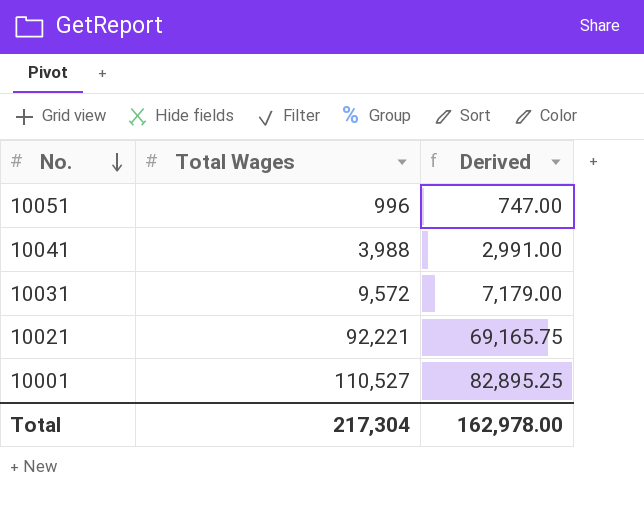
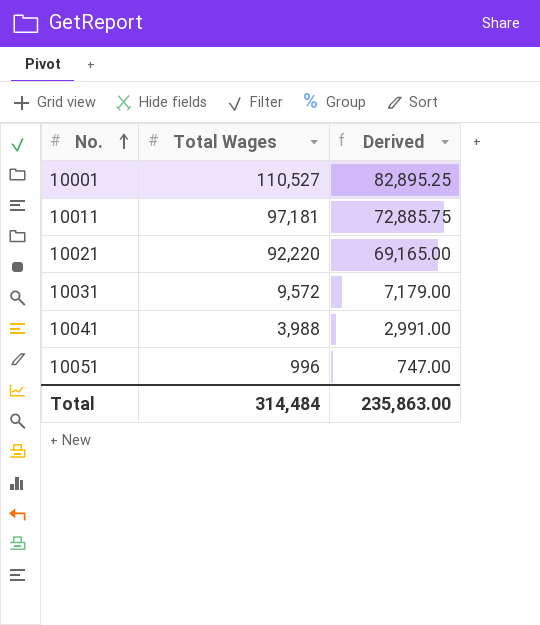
row order: No. descending -> No. ascending
row 10011: none -> 97,181 | 72,885.75
10021 | Total Wages: 92,221 -> 92,220
10021 | Derived: 69,165.75 -> 69,165.00
Total | Total Wages: 217,304 -> 314,484
Total | Derived: 162,978.00 -> 235,863.00

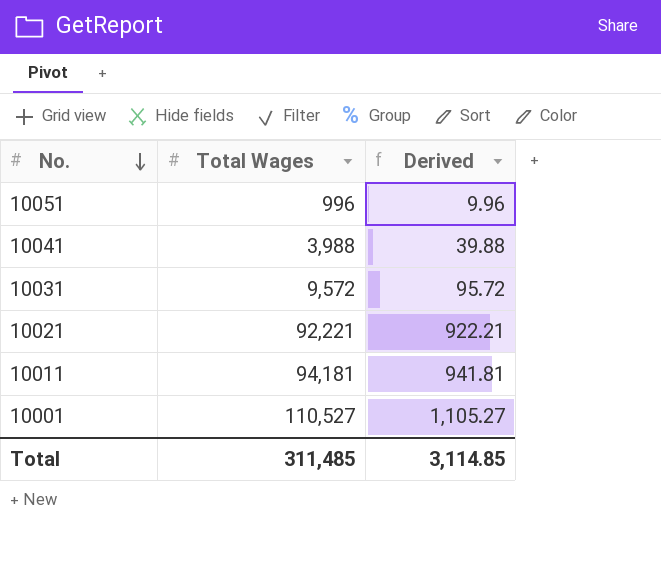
row order: No. ascending -> No. descending
column Derived | formula: [Total Wages] * 0.75 -> [Total Wages] * 0.01
10021 | Total Wages: 92,220 -> 92,221
10011 | Total Wages: 97,181 -> 94,181
Total | Total Wages: 314,484 -> 311,485
Total | Derived: 235,863.00 -> 3,114.85

